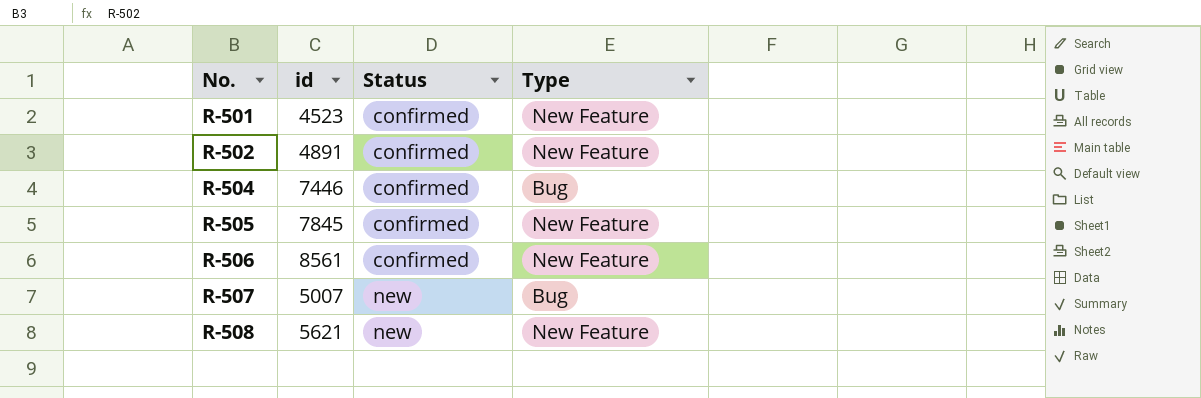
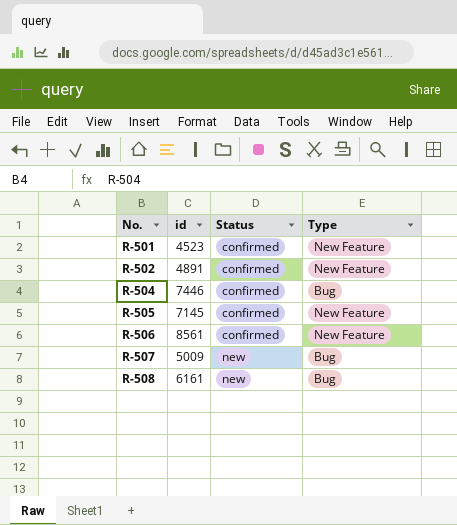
R-505 | id: 7845 -> 7145
R-507 | id: 5007 -> 5009
R-508 | id: 5621 -> 6161
R-508 | Type: New Feature -> Bug

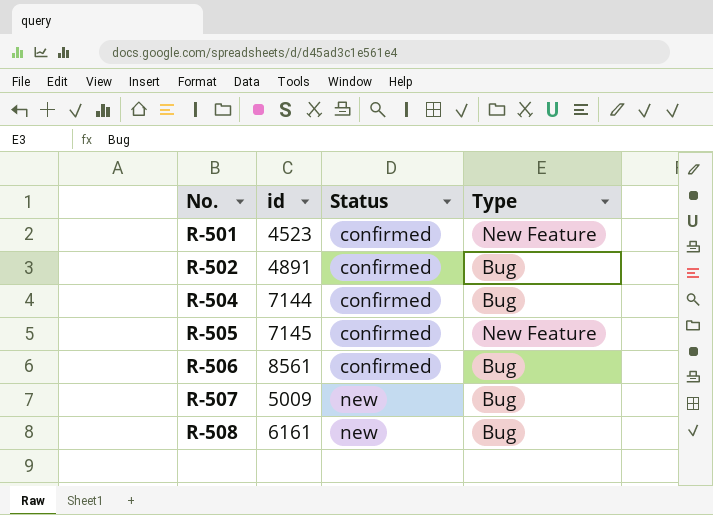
R-502 | Type: New Feature -> Bug
R-504 | id: 7446 -> 7144
R-506 | Type: New Feature -> Bug

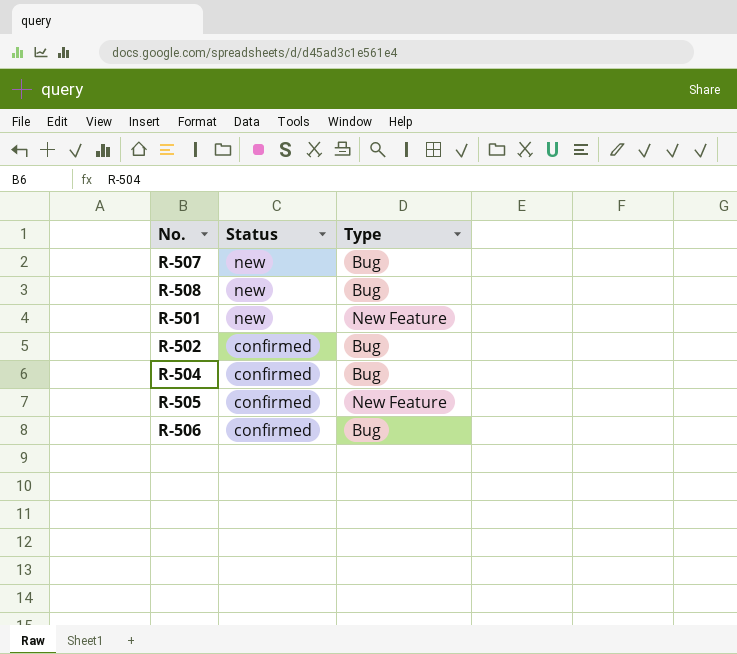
row order: No. ascending -> Status descending
column id | position: 2 -> none
R-501 | Status: confirmed -> new

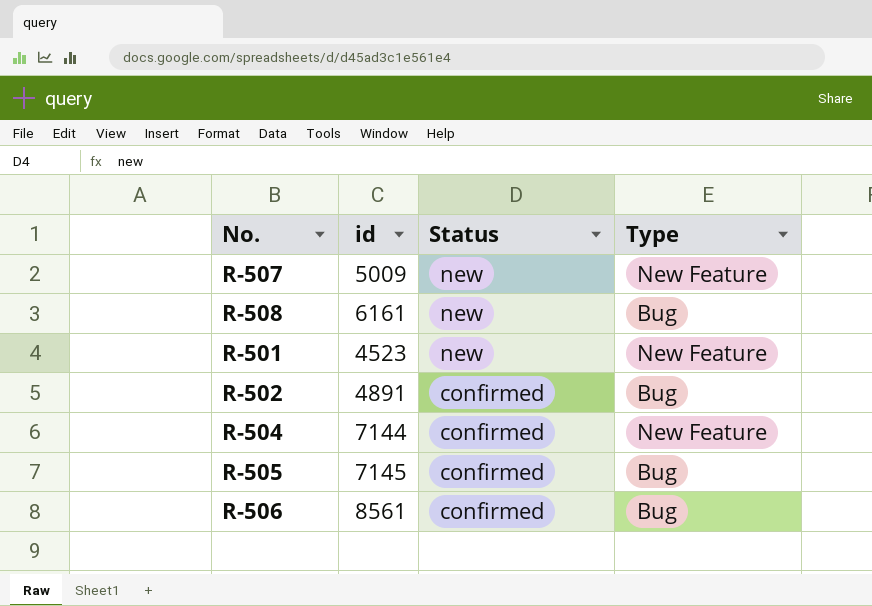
column id | position: none -> 2
R-507 | Type: Bug -> New Feature
R-504 | Type: Bug -> New Feature
R-505 | Type: New Feature -> Bug

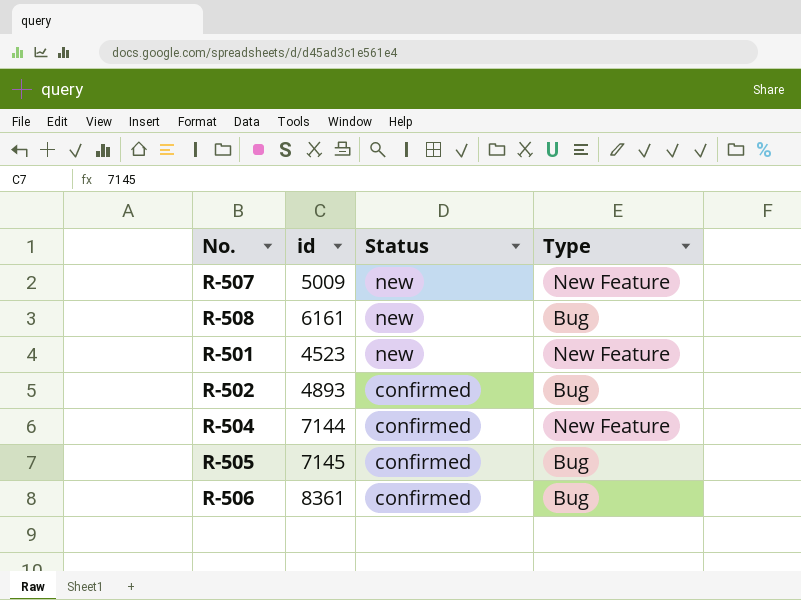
R-502 | id: 4891 -> 4893
R-506 | id: 8561 -> 8361

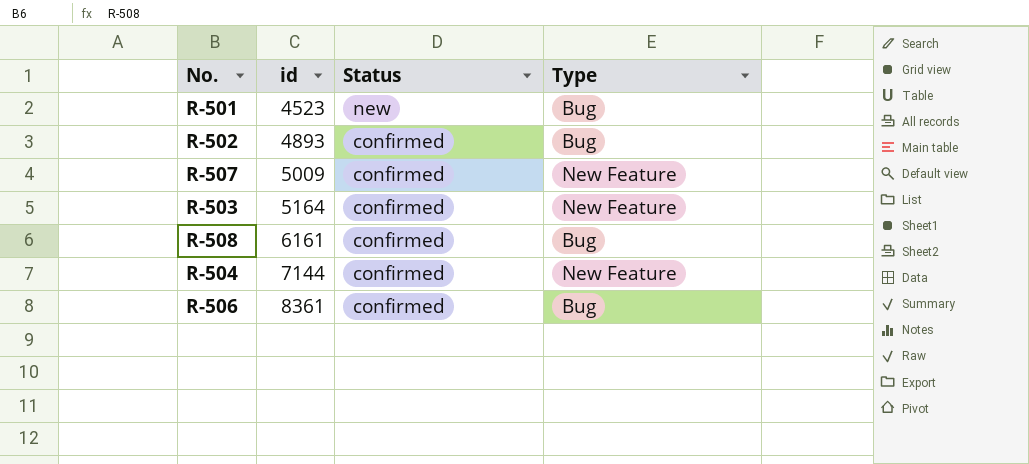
row order: Status descending -> id ascending
row R-505: 7145 | confirmed | Bug -> none
R-501 | Type: New Feature -> Bug
R-507 | Status: new -> confirmed
row R-503: none -> 5164 | confirmed | New Feature
R-508 | Status: new -> confirmed

